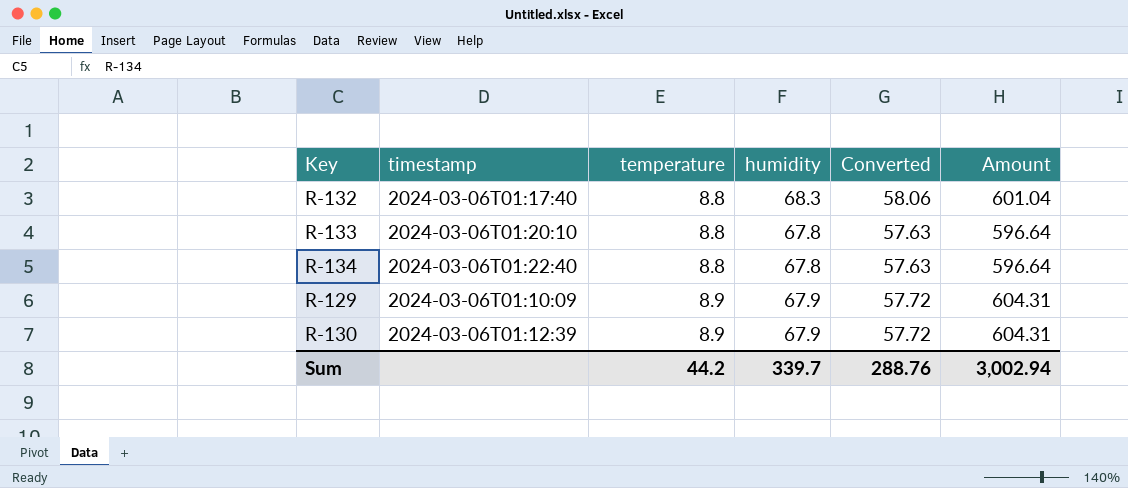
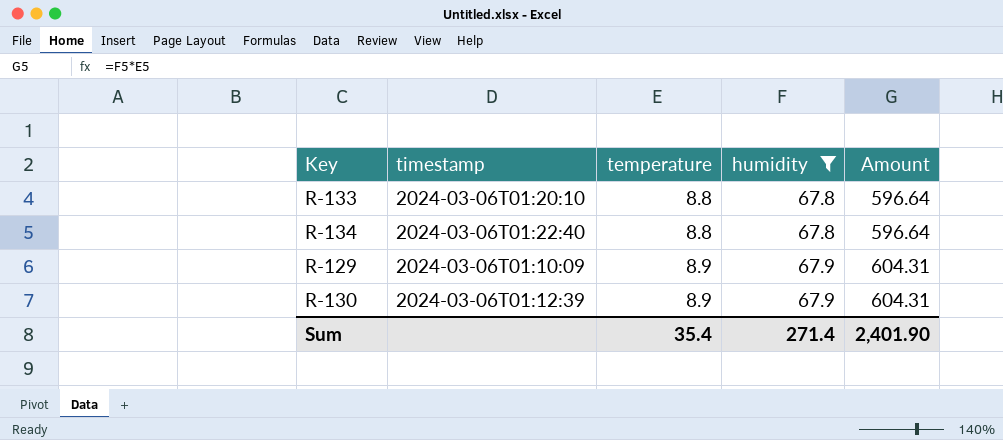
filter: none -> humidity != 68.3
column Converted | formula: [humidity] * 0.85 -> none
Sum | temperature: 44.2 -> 35.4
Sum | humidity: 339.7 -> 271.4
Sum | Amount: 3,002.94 -> 2,401.90

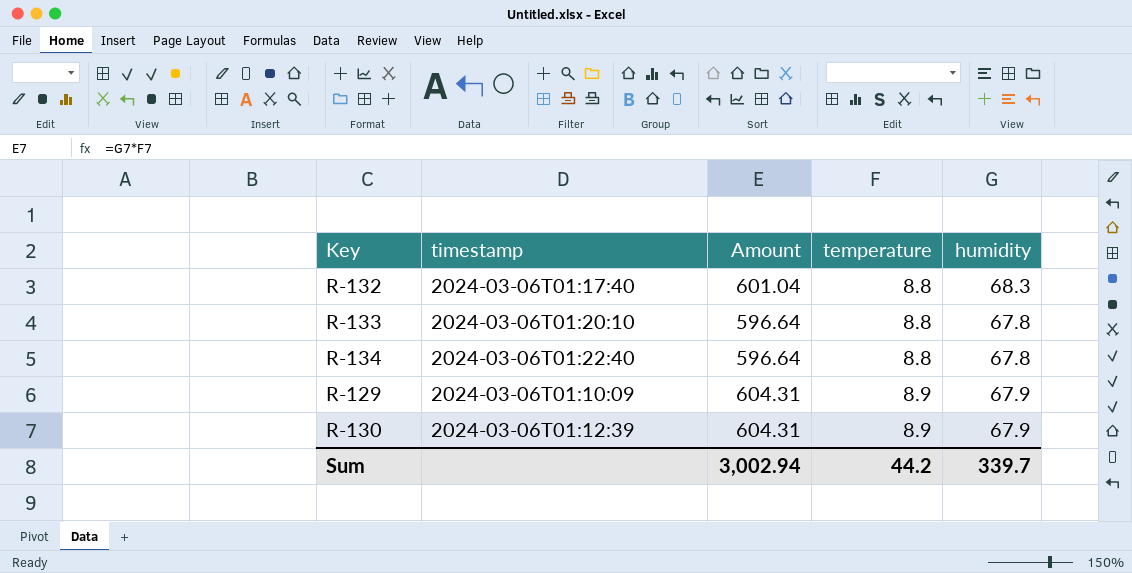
filter: humidity != 68.3 -> none
column Amount | position: 5 -> 3
Sum | Amount: 2,401.90 -> 3,002.94
Sum | temperature: 35.4 -> 44.2
Sum | humidity: 271.4 -> 339.7

